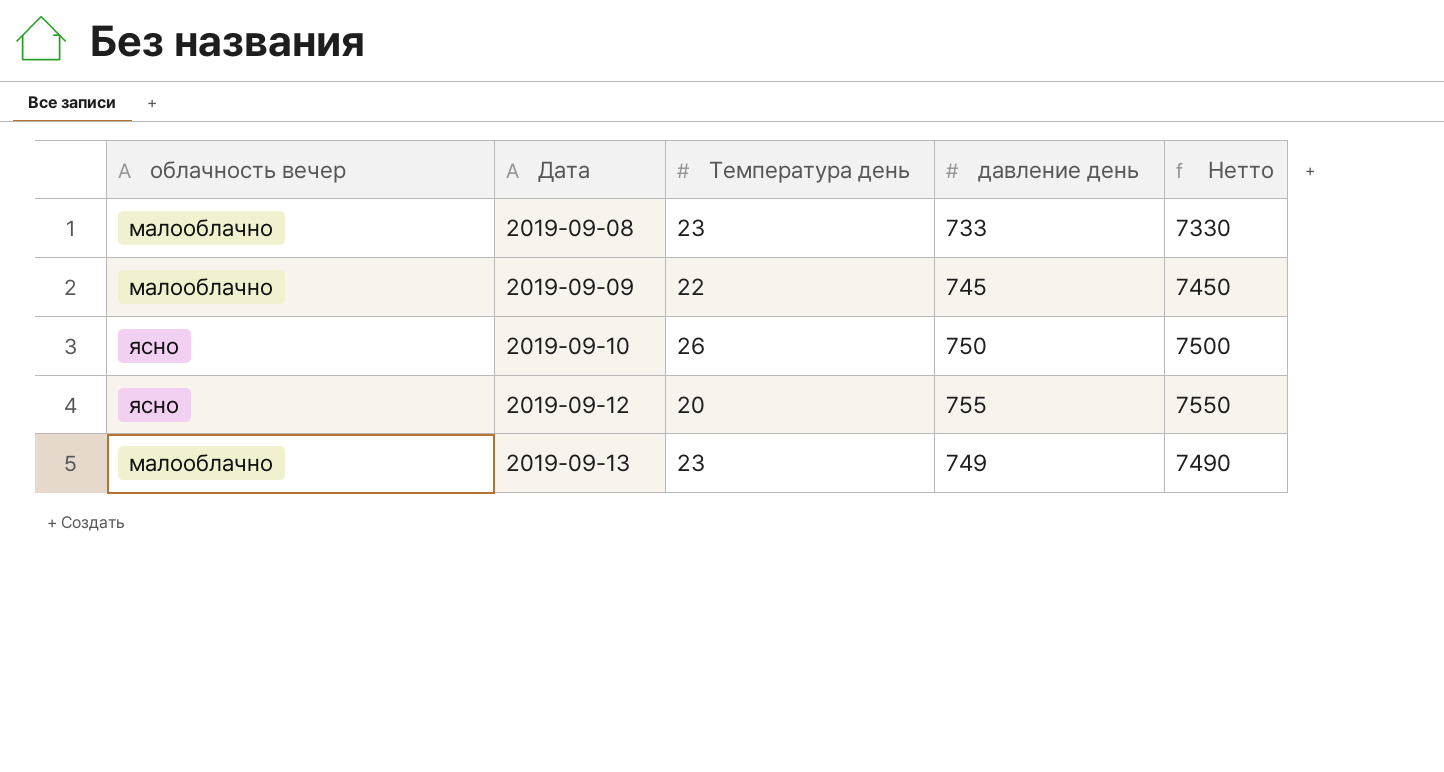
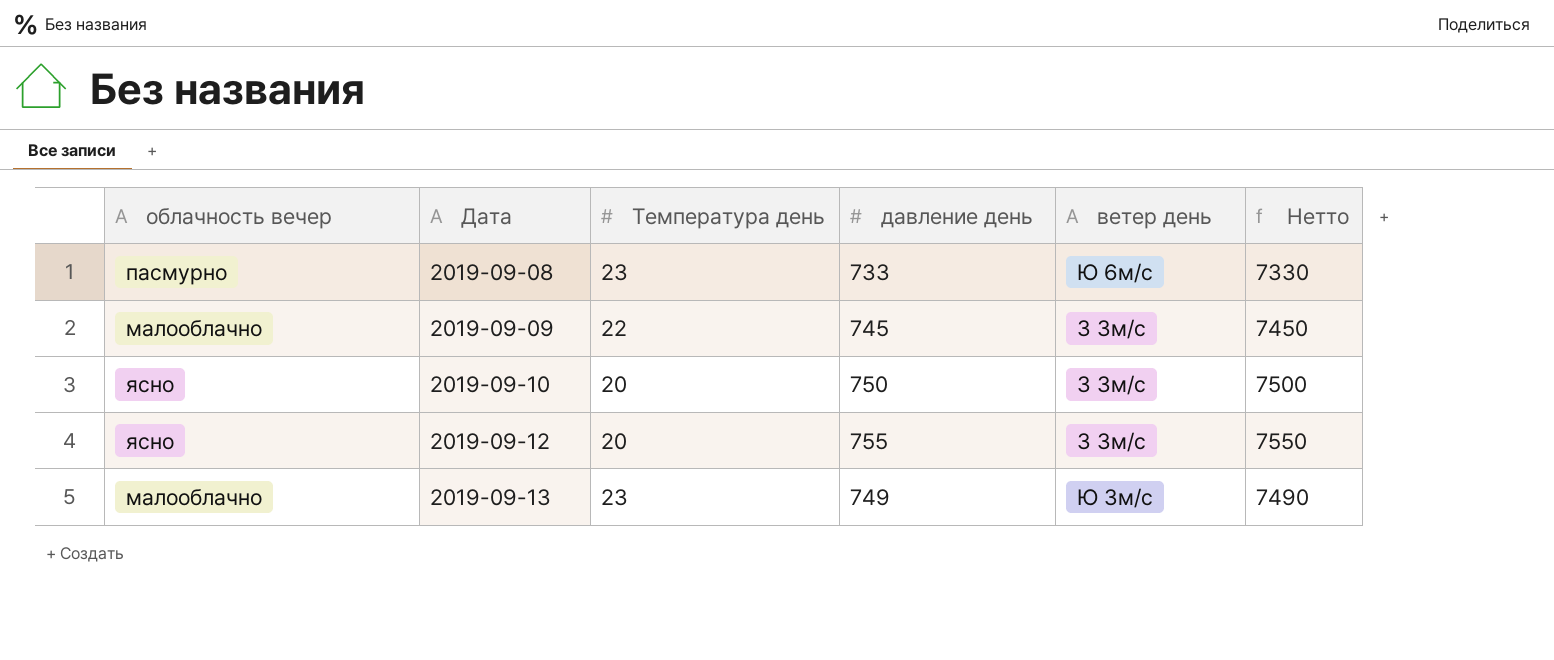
column ветер день | position: none -> 5
2019-09-08 | облачность вечер: малооблачно -> пасмурно
2019-09-10 | Температура день: 26 -> 20

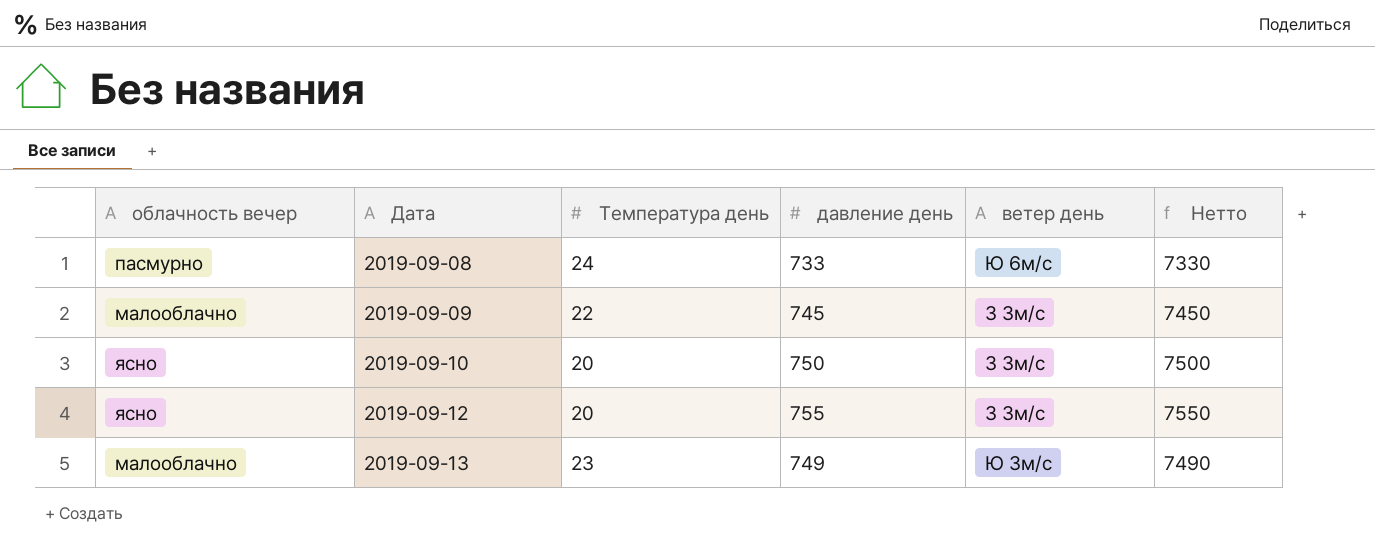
2019-09-08 | Температура день: 23 -> 24

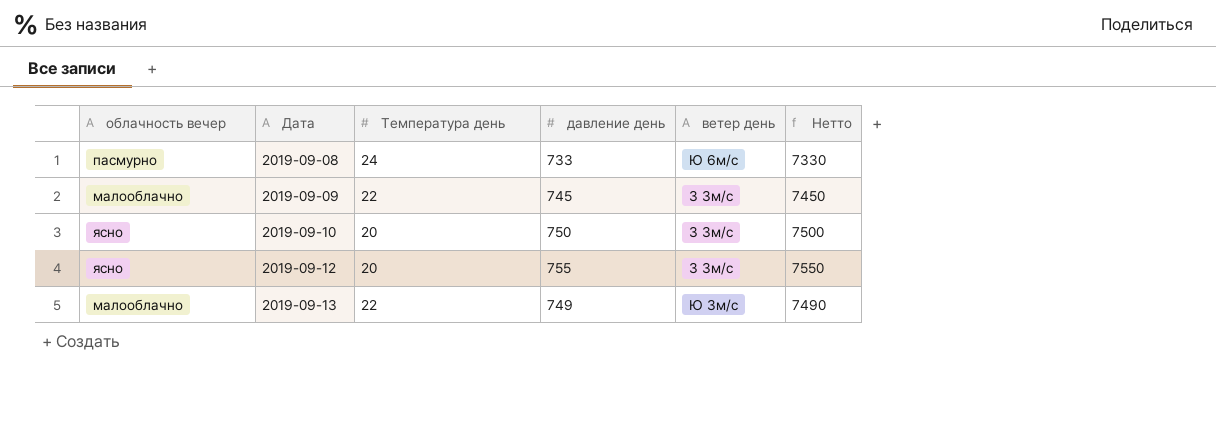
2019-09-13 | Температура день: 23 -> 22

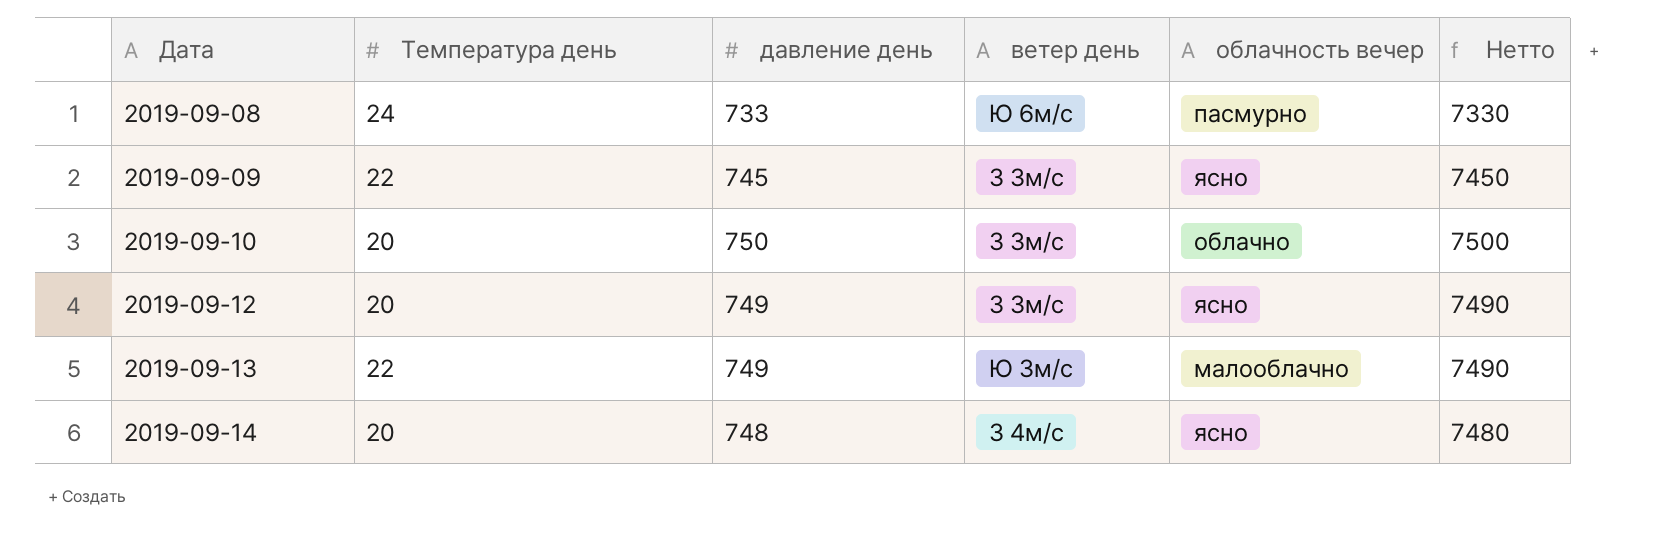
column облачность вечер | position: 1 -> 5
2019-09-09 | облачность вечер: малооблачно -> ясно
2019-09-10 | облачность вечер: ясно -> облачно
2019-09-12 | давление день: 755 -> 749
2019-09-12 | Нетто: 7550 -> 7490
row 2019-09-14: none -> 20 | 748 | З 4м/с | ясно | 7480

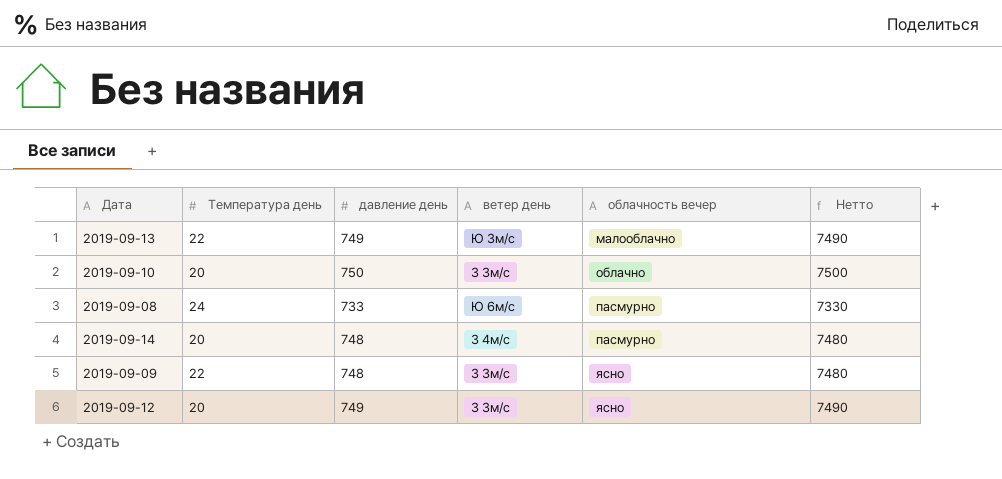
row order: Дата ascending -> облачность вечер ascending
2019-09-14 | облачность вечер: ясно -> пасмурно
2019-09-09 | давление день: 745 -> 748
2019-09-09 | Нетто: 7450 -> 7480

